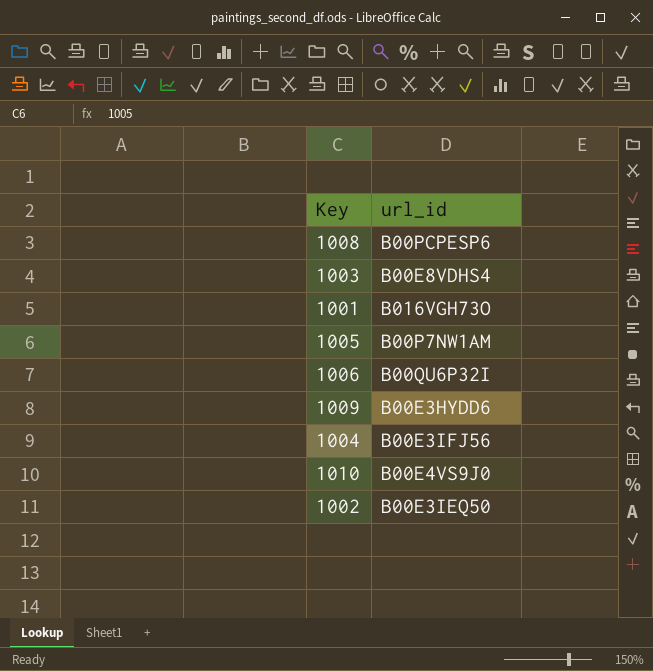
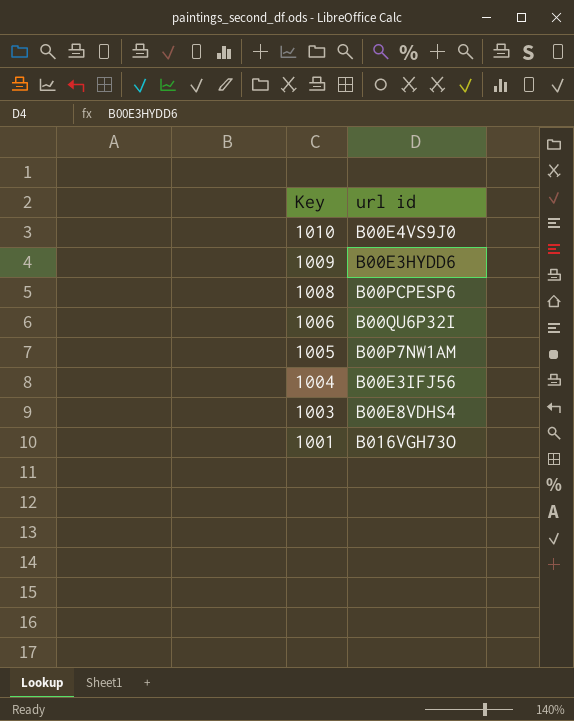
row order: none -> Key descending
column name: url_id -> url id
row 1002: B00E3IEQ50 -> none

